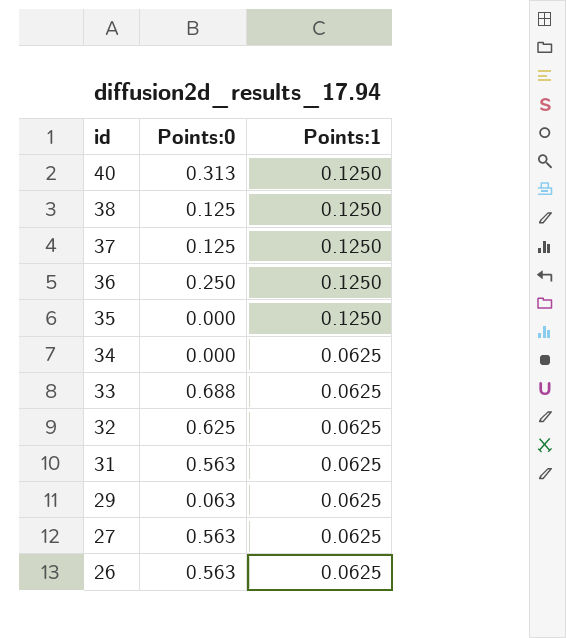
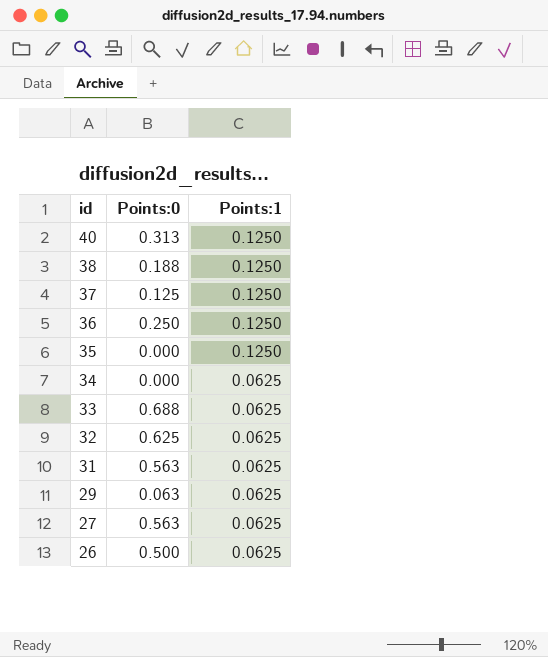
38 | Points:0: 0.125 -> 0.188
26 | Points:0: 0.563 -> 0.500

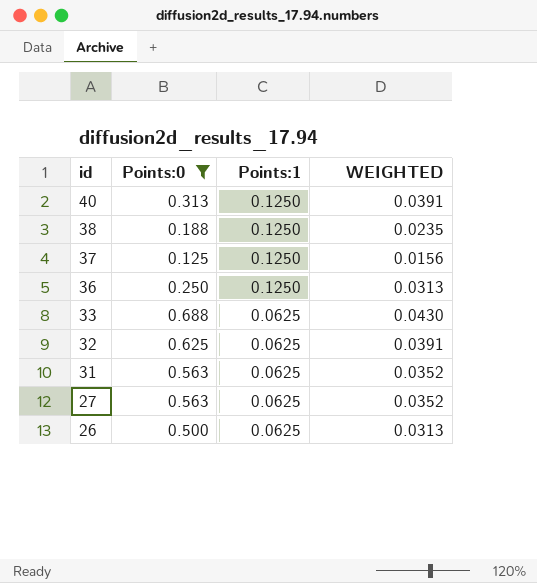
filter: none -> Points:0 >= 0.125
column WEIGHTED | formula: none -> [Points:0] * [Points:1]

